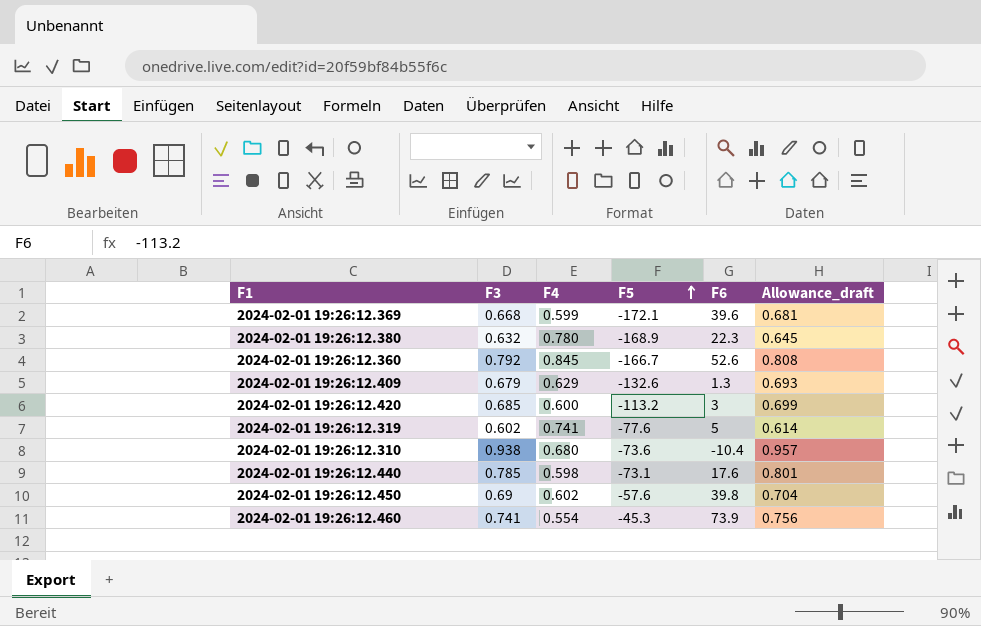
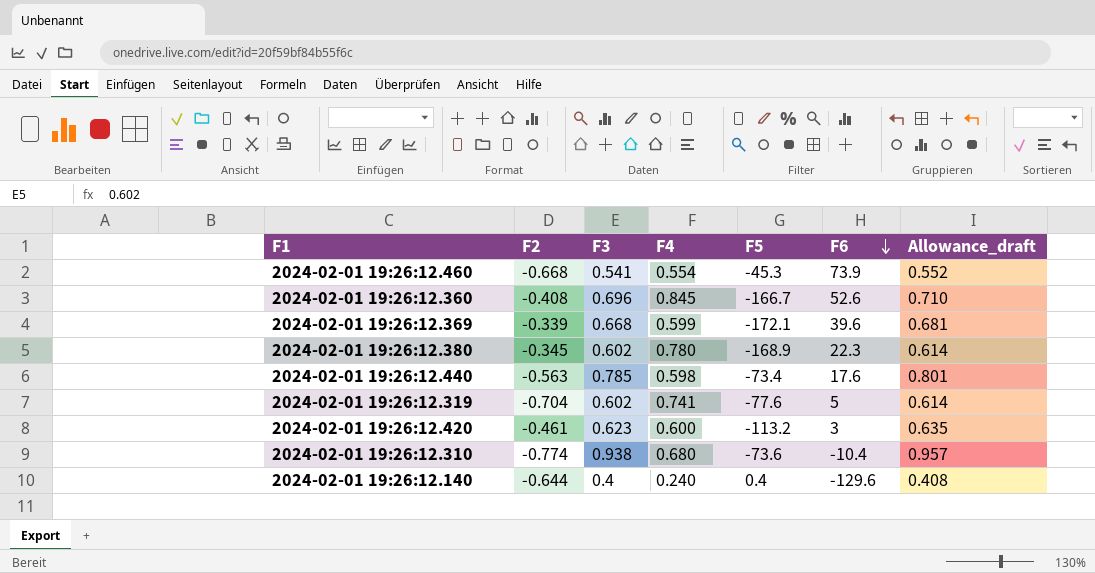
row order: F5 ascending -> F6 descending
column F2 | position: none -> 2
row 2024-02-01 19:26:12.409: 0.679 | 0.629 | -132.6 | 1.3 | 0.693 -> none
row 2024-02-01 19:26:12.450: 0.69 | 0.602 | -57.6 | 39.8 | 0.704 -> none
2024-02-01 19:26:12.460 | F3: 0.741 -> 0.541
2024-02-01 19:26:12.460 | Allowance_draft: 0.756 -> 0.552
2024-02-01 19:26:12.360 | F3: 0.792 -> 0.696
2024-02-01 19:26:12.360 | Allowance_draft: 0.808 -> 0.710
2024-02-01 19:26:12.380 | F3: 0.632 -> 0.602
2024-02-01 19:26:12.380 | Allowance_draft: 0.645 -> 0.614
2024-02-01 19:26:12.440 | F5: -73.1 -> -73.4
2024-02-01 19:26:12.420 | F3: 0.685 -> 0.623
2024-02-01 19:26:12.420 | Allowance_draft: 0.699 -> 0.635
row 2024-02-01 19:26:12.140: none -> -0.644 | 0.4 | 0.240 | 0.4 | -129.6 | 0.408

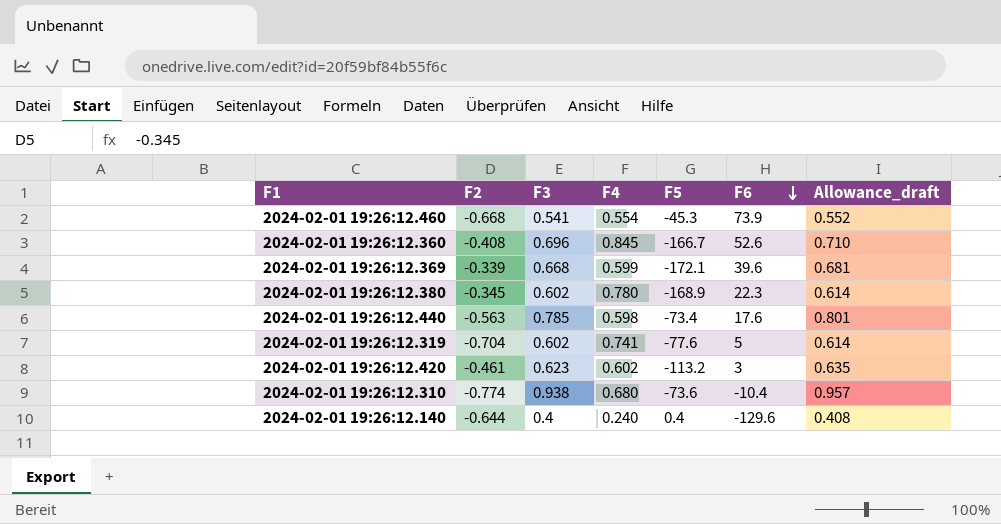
2024-02-01 19:26:12.420 | F4: 0.600 -> 0.602

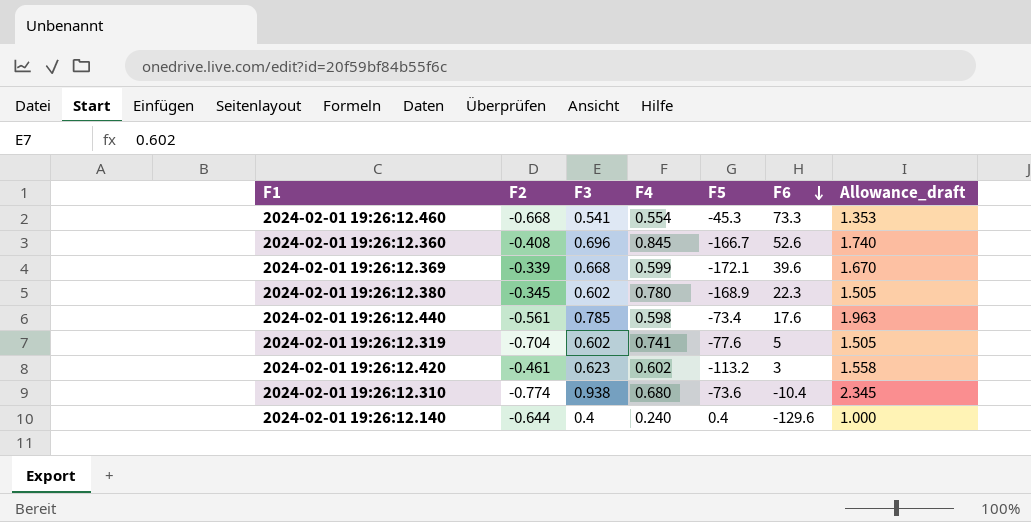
column Allowance_draft | formula: [F3] * 1.02 -> [F3] * 2.5
2024-02-01 19:26:12.460 | F6: 73.9 -> 73.3
2024-02-01 19:26:12.440 | F2: -0.563 -> -0.561

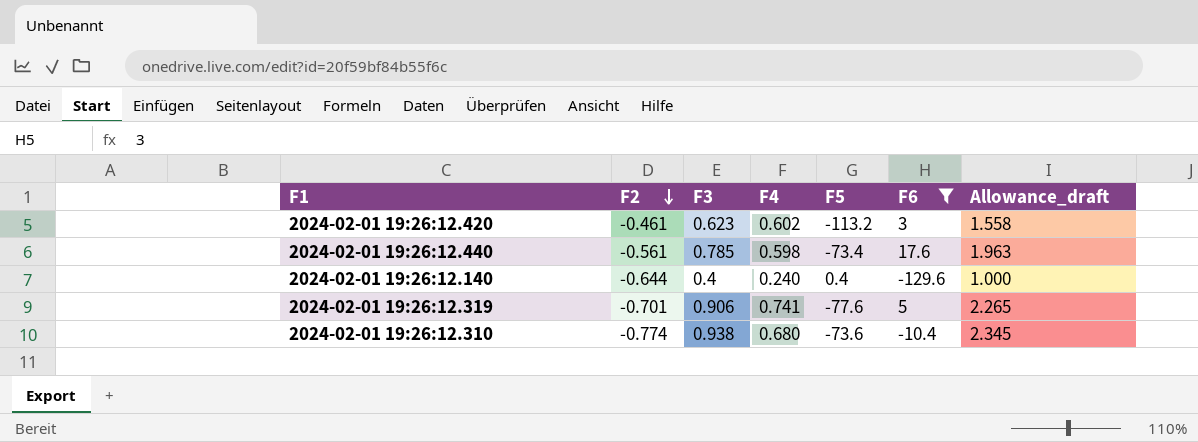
filter: none -> F6 <= 17.6
row order: F6 descending -> F2 descending
2024-02-01 19:26:12.319 | F2: -0.704 -> -0.701
2024-02-01 19:26:12.319 | F3: 0.602 -> 0.906
2024-02-01 19:26:12.319 | Allowance_draft: 1.505 -> 2.265

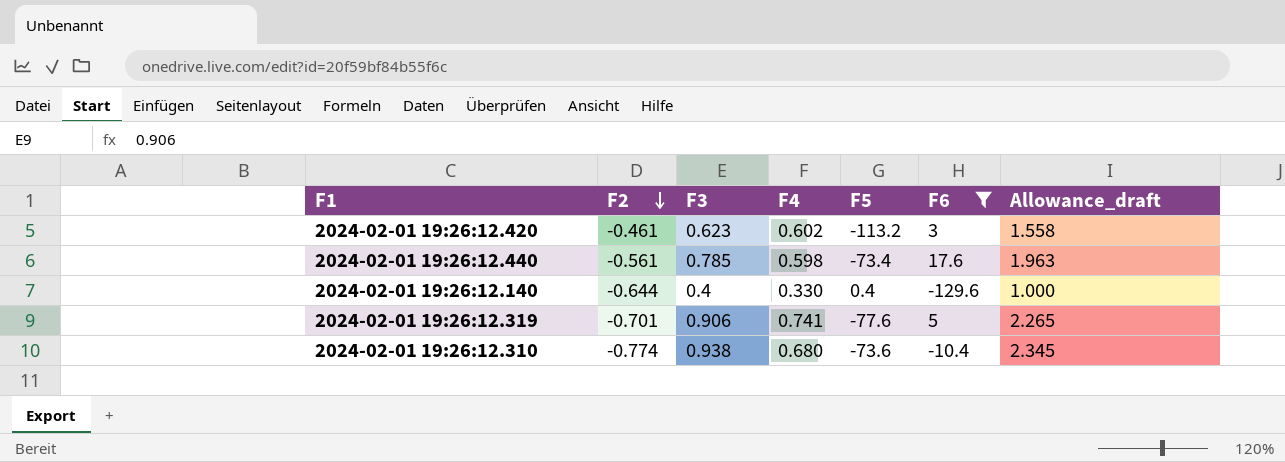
2024-02-01 19:26:12.140 | F4: 0.240 -> 0.330

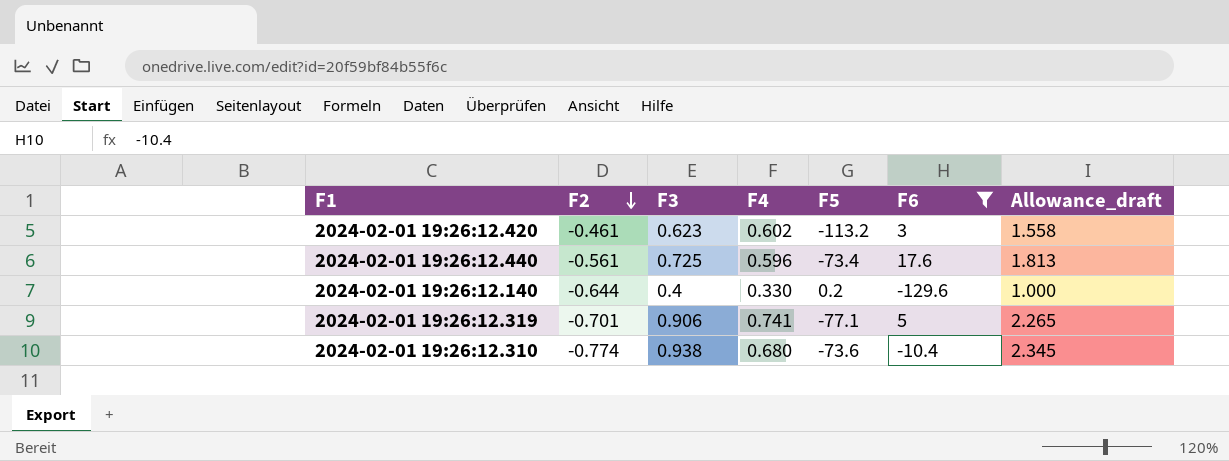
2024-02-01 19:26:12.440 | F3: 0.785 -> 0.725
2024-02-01 19:26:12.440 | F4: 0.598 -> 0.596
2024-02-01 19:26:12.440 | Allowance_draft: 1.963 -> 1.813
2024-02-01 19:26:12.140 | F5: 0.4 -> 0.2
2024-02-01 19:26:12.319 | F5: -77.6 -> -77.1

